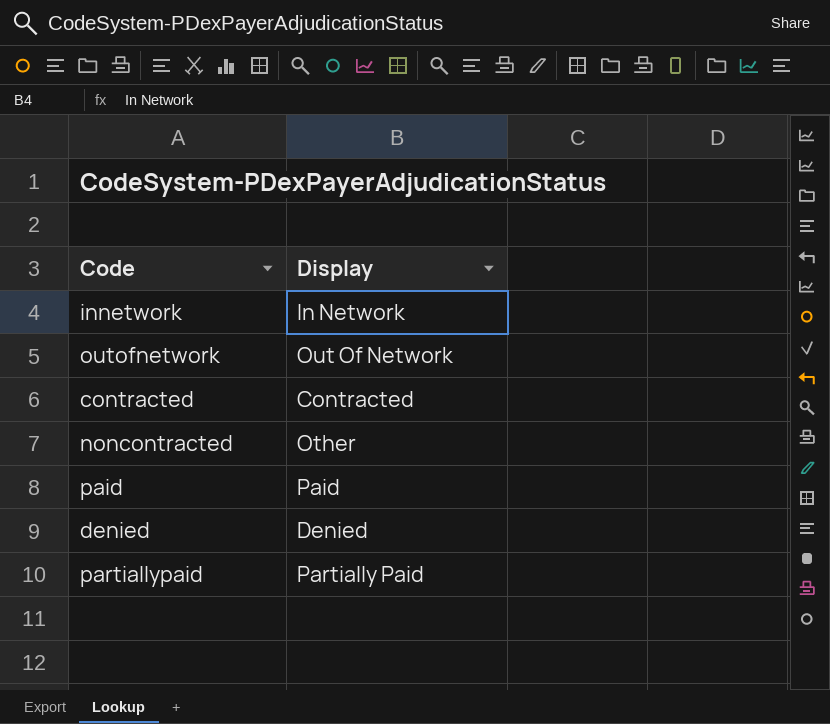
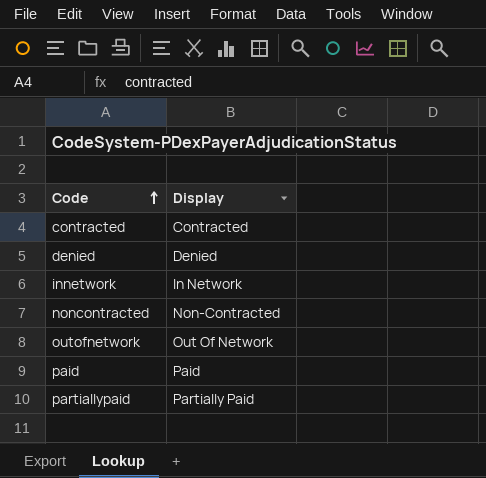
row order: none -> Code ascending
noncontracted | Display: Other -> Non-Contracted

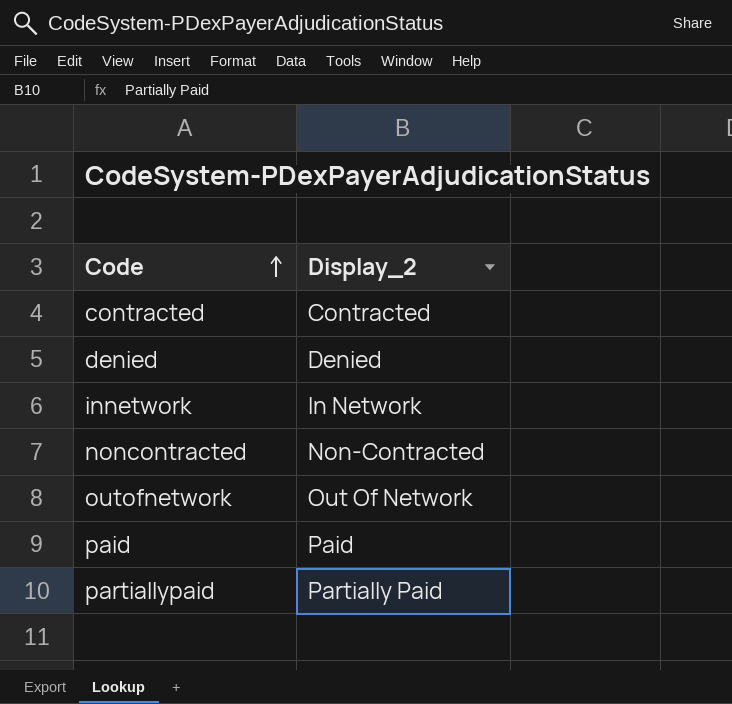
column name: Display -> Display_2

